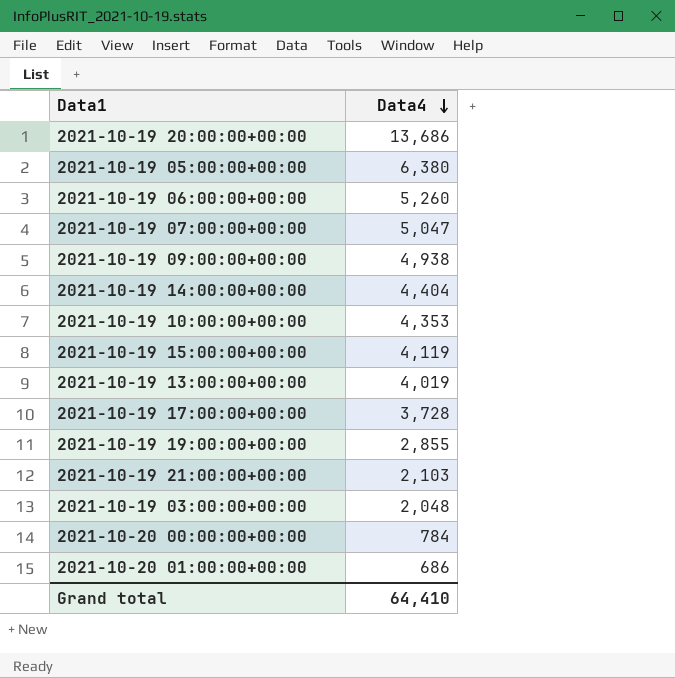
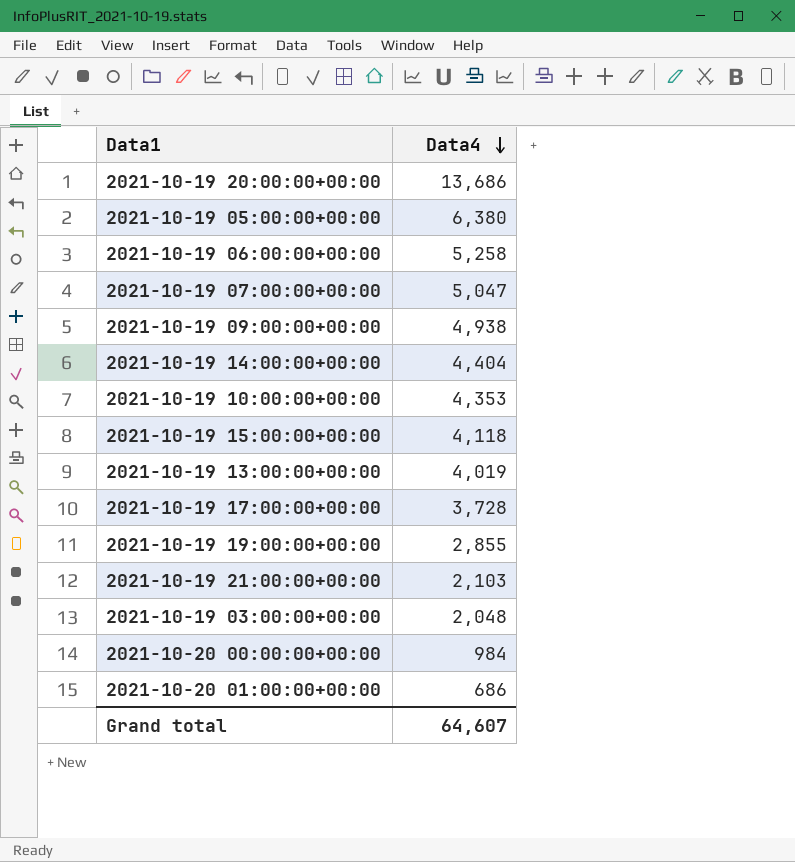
2021-10-19 06:00:00+00:00 | Data4: 5,260 -> 5,258
2021-10-19 15:00:00+00:00 | Data4: 4,119 -> 4,118
2021-10-20 00:00:00+00:00 | Data4: 784 -> 984
Grand total | Data4: 64,410 -> 64,607

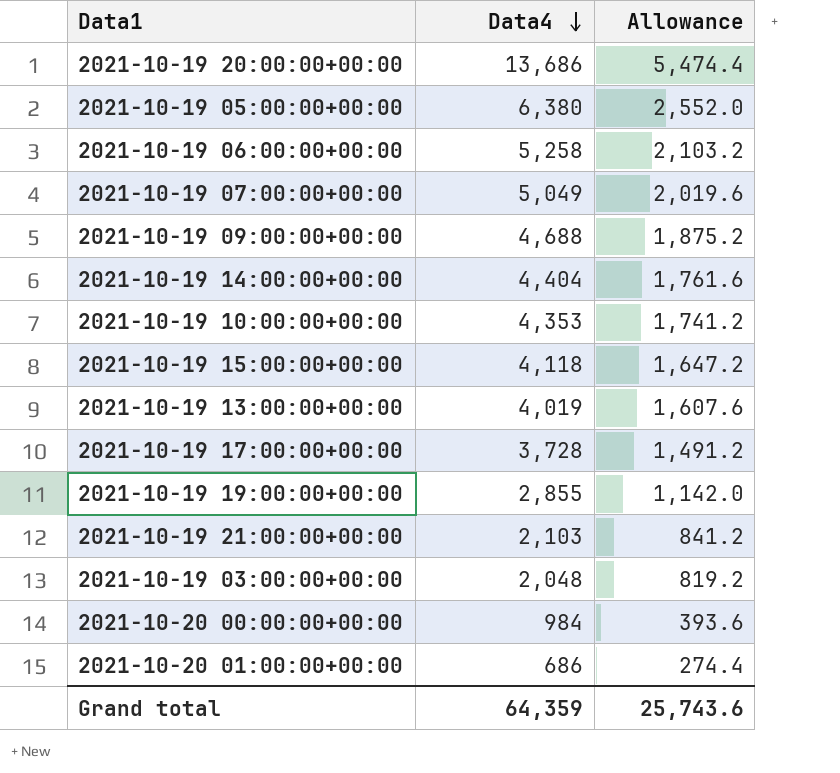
column Allowance | formula: none -> [Data4] * 0.4
2021-10-19 07:00:00+00:00 | Data4: 5,047 -> 5,049
2021-10-19 09:00:00+00:00 | Data4: 4,938 -> 4,688
Grand total | Data4: 64,607 -> 64,359

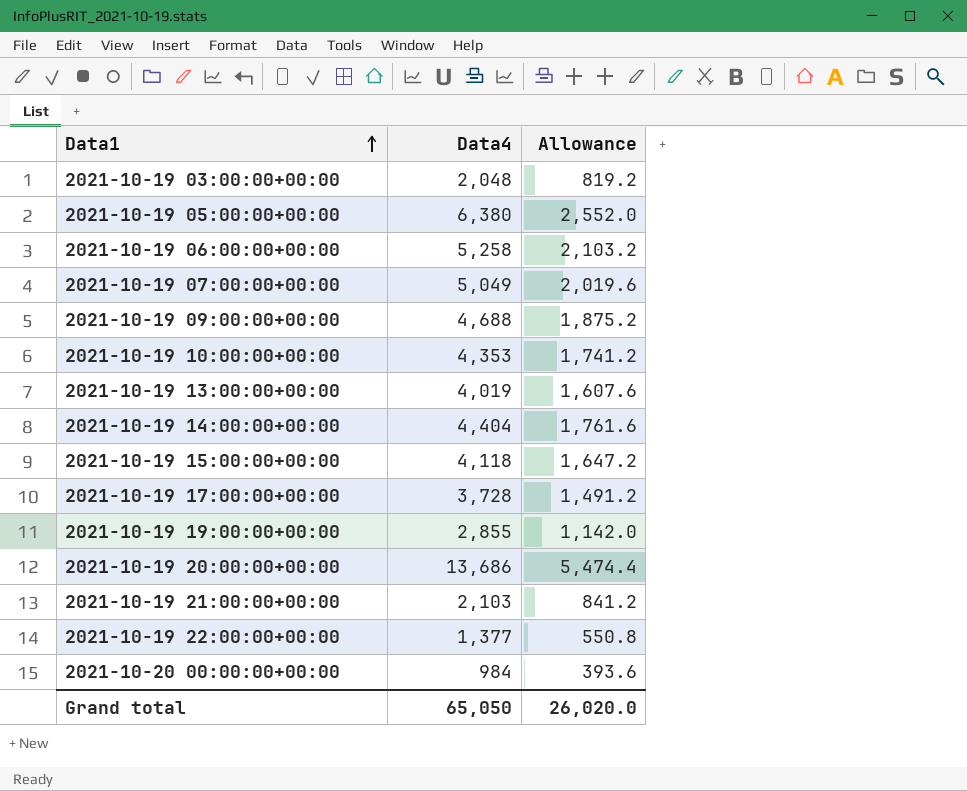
row order: Data4 descending -> Data1 ascending
row 2021-10-20 01:00:00+00:00: 686 | 274.4 -> none
row 2021-10-19 22:00:00+00:00: none -> 1,377 | 550.8
Grand total | Data4: 64,359 -> 65,050
Grand total | Allowance: 25,743.6 -> 26,020.0

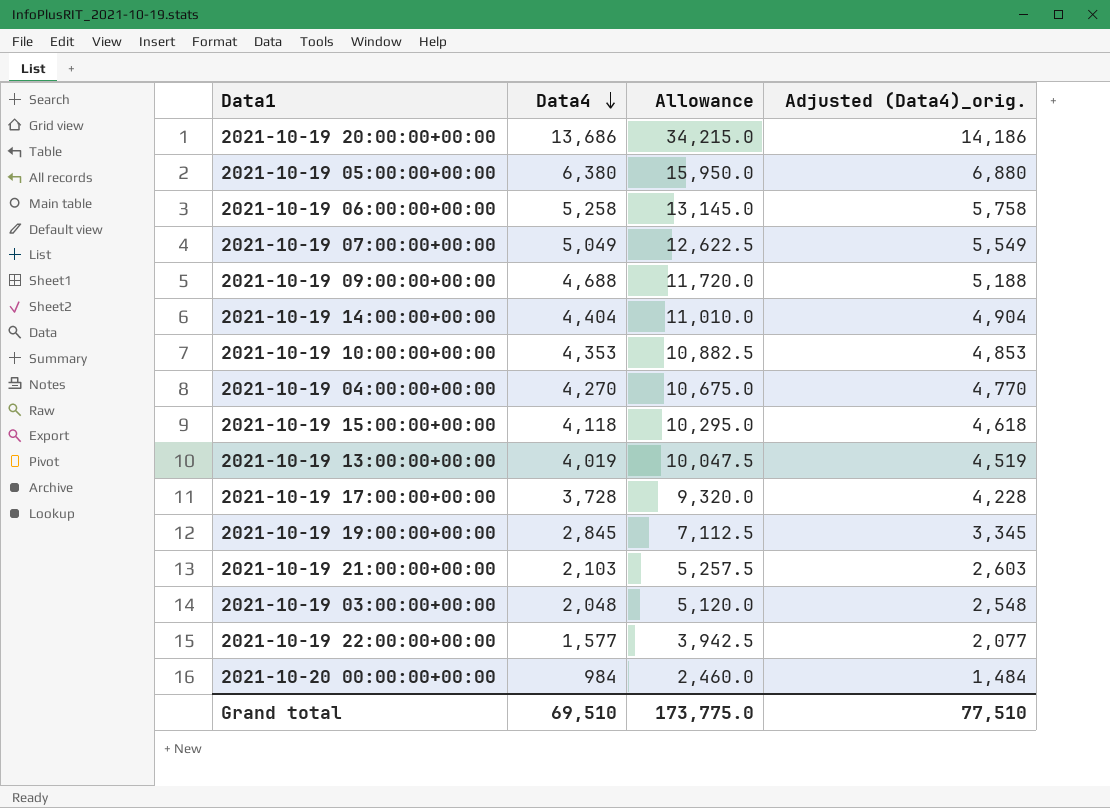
row order: Data1 ascending -> Data4 descending
column Allowance | formula: [Data4] * 0.4 -> [Data4] * 2.5
column Adjusted (Data4)_orig. | formula: none -> [Data4] + 500
row 2021-10-19 04:00:00+00:00: none -> 4,270 | 10,675.0 | 4,770
2021-10-19 19:00:00+00:00 | Data4: 2,855 -> 2,845
2021-10-19 22:00:00+00:00 | Data4: 1,377 -> 1,577
Grand total | Data4: 65,050 -> 69,510
Grand total | Allowance: 26,020.0 -> 173,775.0

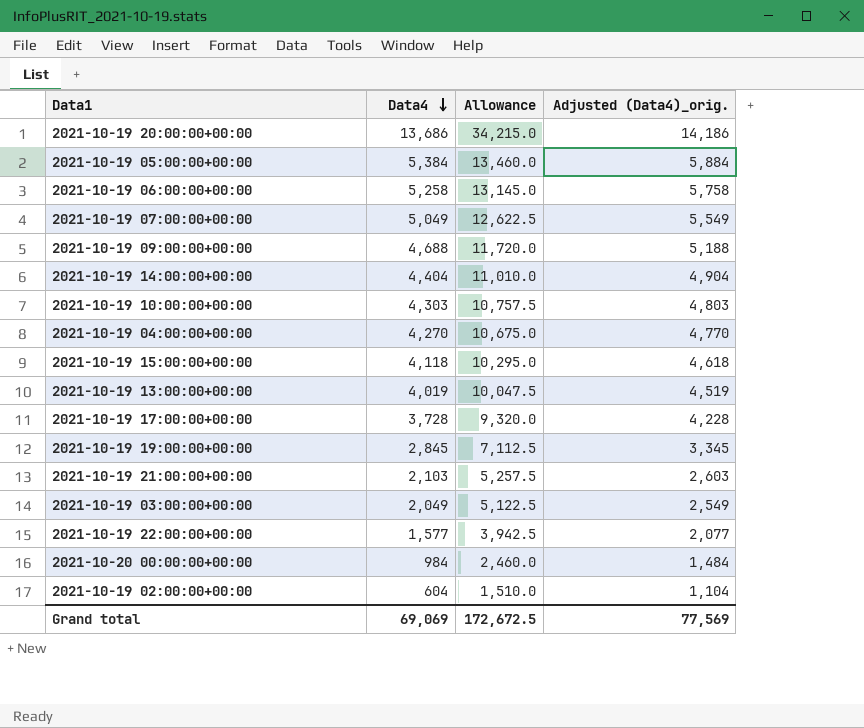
2021-10-19 05:00:00+00:00 | Data4: 6,380 -> 5,384
2021-10-19 05:00:00+00:00 | Allowance: 15,950.0 -> 13,460.0
2021-10-19 05:00:00+00:00 | Adjusted (Data4)_orig.: 6,880 -> 5,884
2021-10-19 10:00:00+00:00 | Data4: 4,353 -> 4,303
2021-10-19 10:00:00+00:00 | Allowance: 10,882.5 -> 10,757.5
2021-10-19 10:00:00+00:00 | Adjusted (Data4)_orig.: 4,853 -> 4,803
2021-10-19 03:00:00+00:00 | Data4: 2,048 -> 2,049
2021-10-19 03:00:00+00:00 | Allowance: 5,120.0 -> 5,122.5
2021-10-19 03:00:00+00:00 | Adjusted (Data4)_orig.: 2,548 -> 2,549
row 2021-10-19 02:00:00+00:00: none -> 604 | 1,510.0 | 1,104
Grand total | Data4: 69,510 -> 69,069
Grand total | Allowance: 173,775.0 -> 172,672.5
Grand total | Adjusted (Data4)_orig.: 77,510 -> 77,569

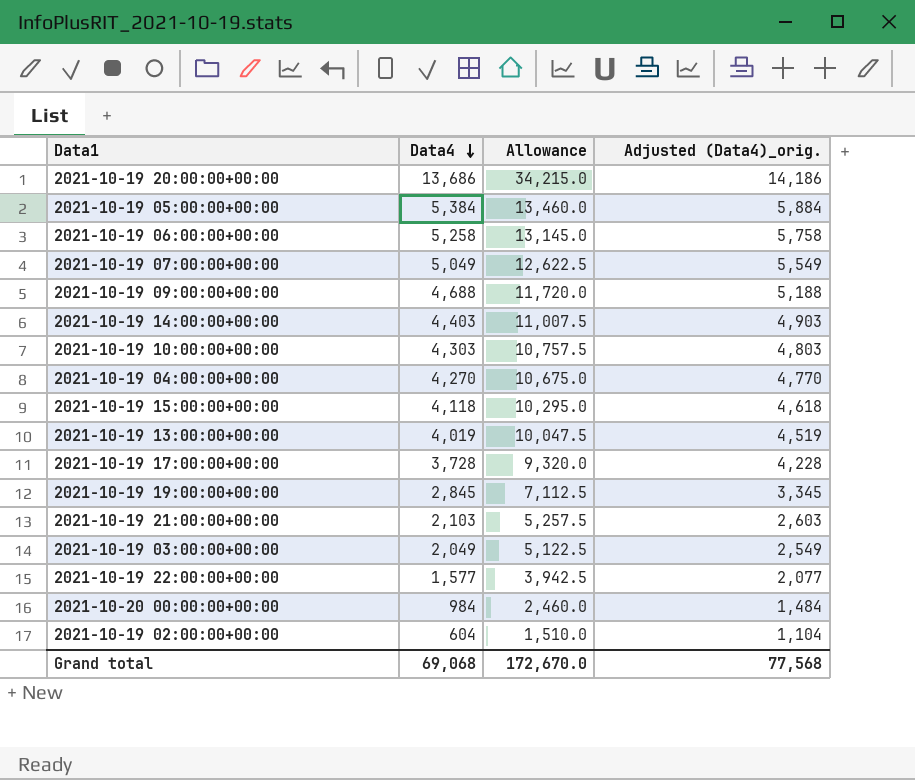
2021-10-19 14:00:00+00:00 | Data4: 4,404 -> 4,403
2021-10-19 14:00:00+00:00 | Allowance: 11,010.0 -> 11,007.5
2021-10-19 14:00:00+00:00 | Adjusted (Data4)_orig.: 4,904 -> 4,903
Grand total | Data4: 69,069 -> 69,068
Grand total | Allowance: 172,672.5 -> 172,670.0
Grand total | Adjusted (Data4)_orig.: 77,569 -> 77,568

